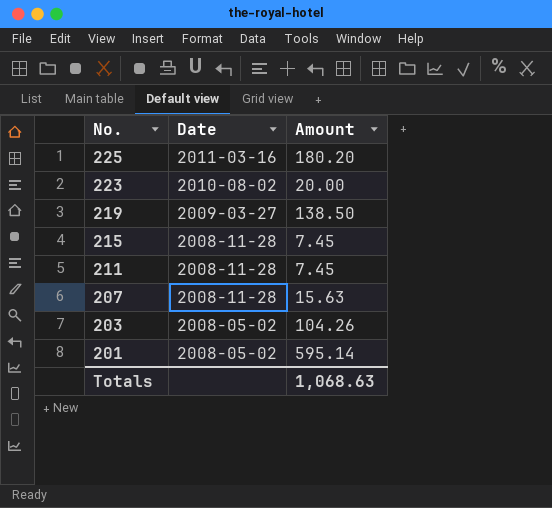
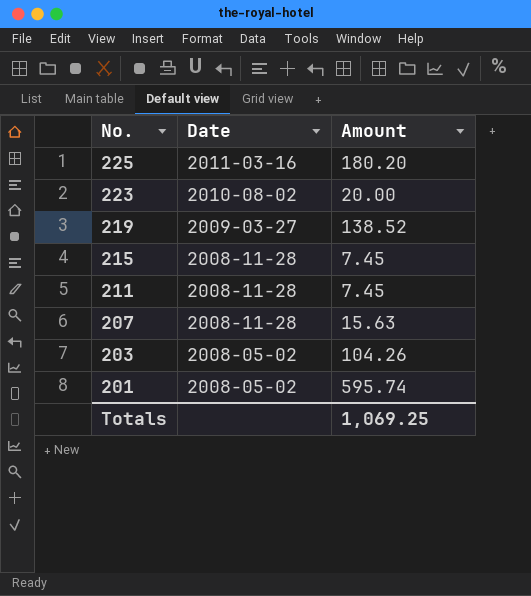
219 | Amount: 138.50 -> 138.52
201 | Amount: 595.14 -> 595.74
Totals | Amount: 1,068.63 -> 1,069.25

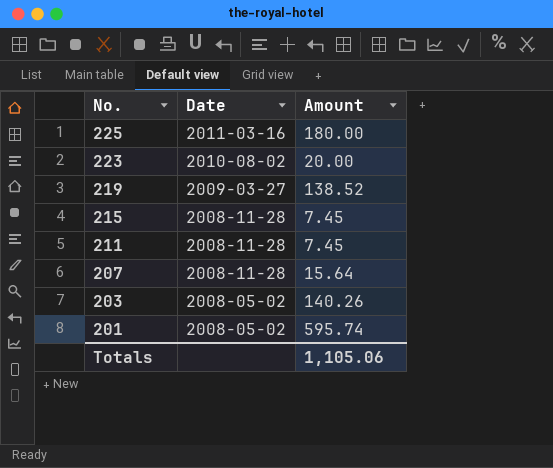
225 | Amount: 180.20 -> 180.00
207 | Amount: 15.63 -> 15.64
203 | Amount: 104.26 -> 140.26
Totals | Amount: 1,069.25 -> 1,105.06

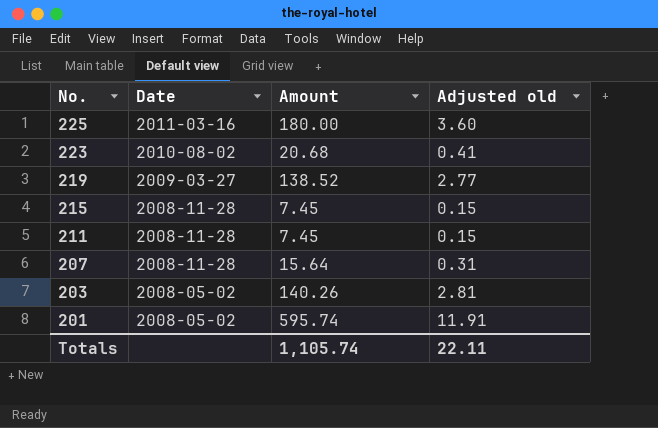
column Adjusted old | formula: none -> [Amount] * 0.02
223 | Amount: 20.00 -> 20.68
Totals | Amount: 1,105.06 -> 1,105.74

